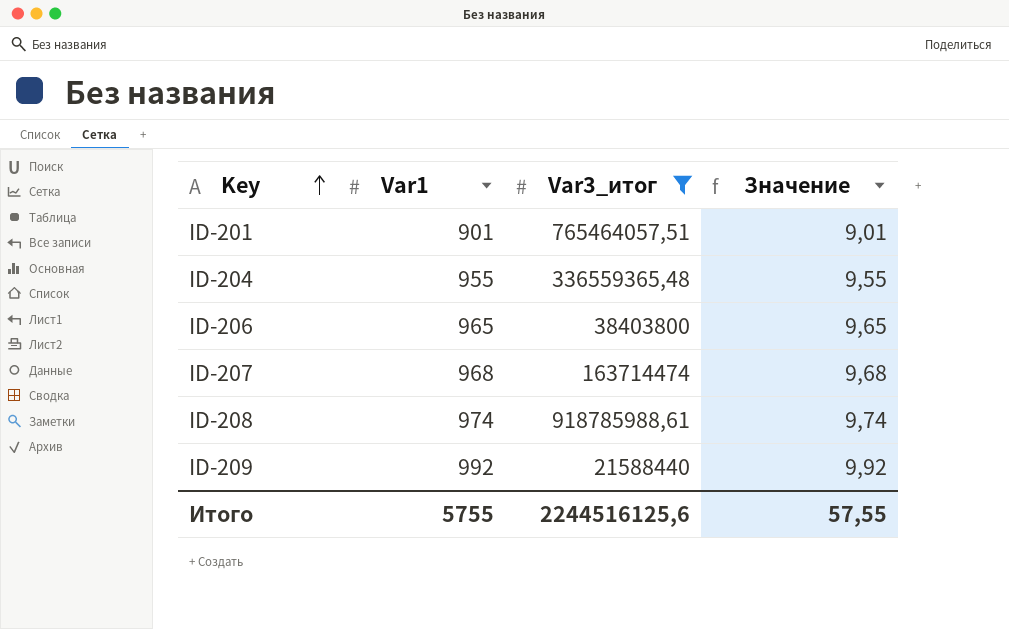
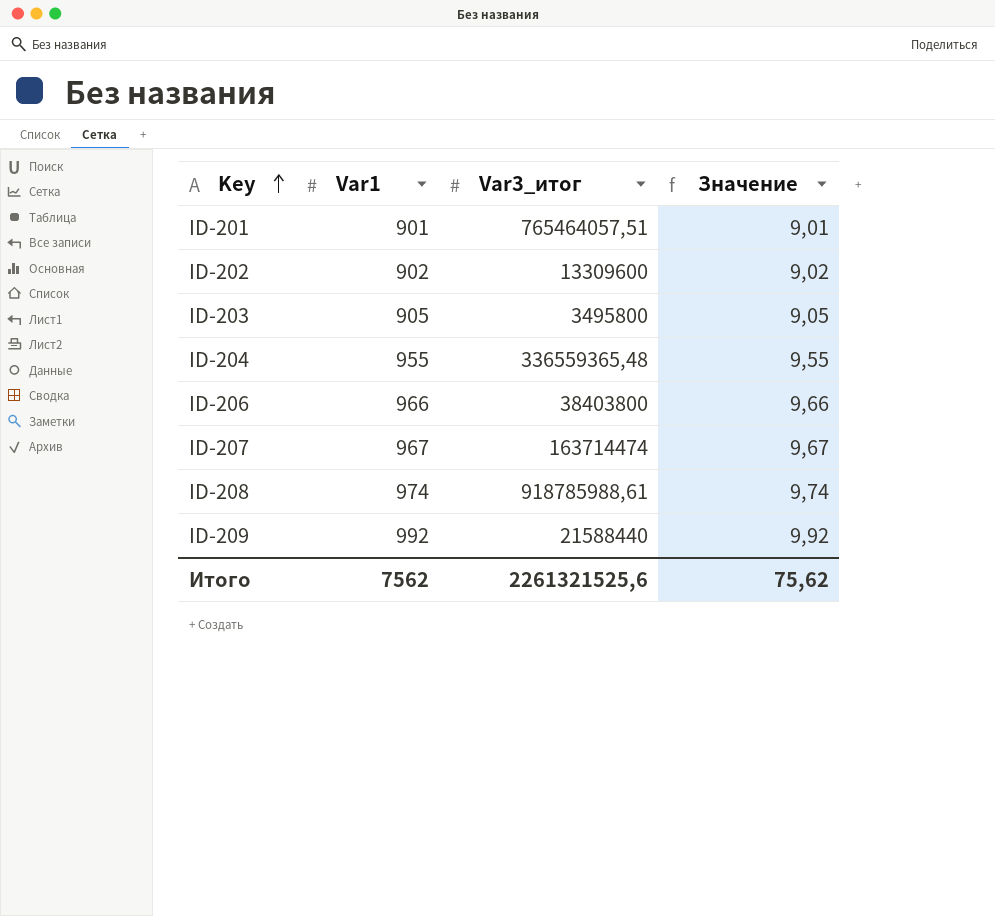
filter: Var3_итог >= 21588440 -> none
ID-206 | Var1: 965 -> 966
ID-206 | Значение: 9,65 -> 9,66
ID-207 | Var1: 968 -> 967
ID-207 | Значение: 9,68 -> 9,67
Итого | Var1: 5755 -> 7562
Итого | Var3_итог: 2244516125,6 -> 2261321525,6
Итого | Значение: 57,55 -> 75,62

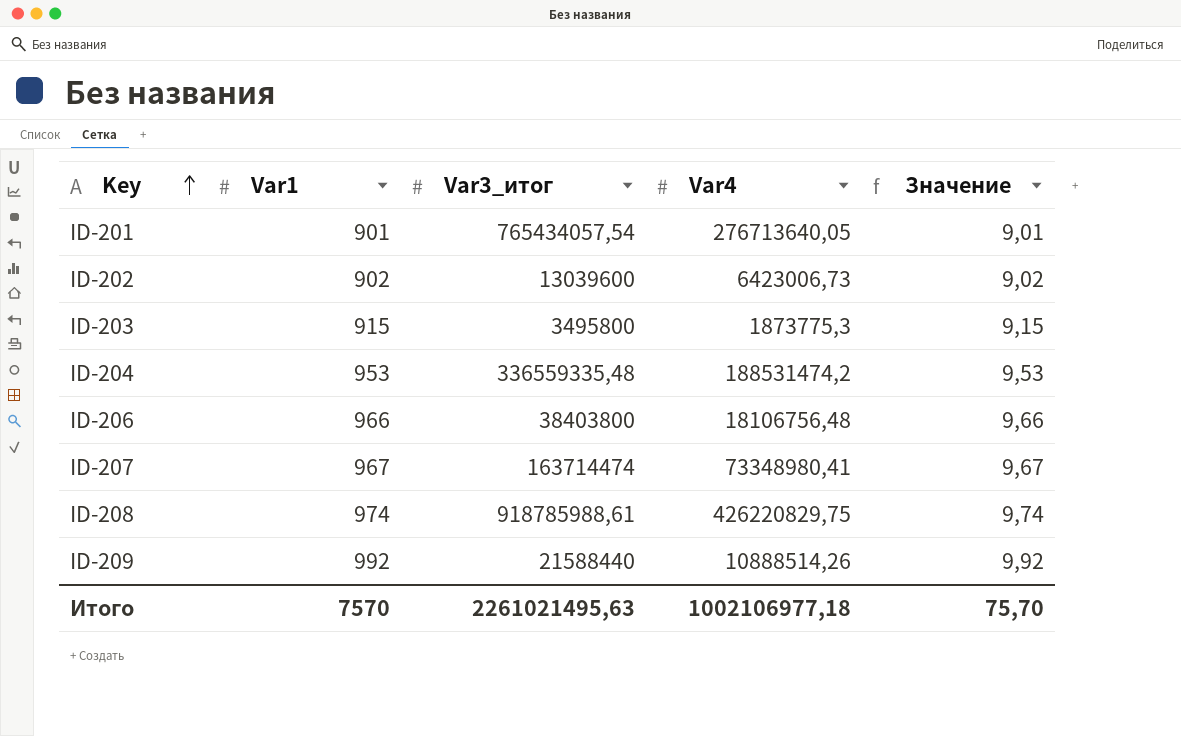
column Var4 | position: none -> 4
ID-201 | Var3_итог: 765464057,51 -> 765434057,54
ID-202 | Var3_итог: 13309600 -> 13039600
ID-203 | Var1: 905 -> 915
ID-203 | Значение: 9,05 -> 9,15
ID-204 | Var1: 955 -> 953
ID-204 | Var3_итог: 336559365,48 -> 336559335,48
ID-204 | Значение: 9,55 -> 9,53
Итого | Var1: 7562 -> 7570
Итого | Var3_итог: 2261321525,6 -> 2261021495,63
Итого | Значение: 75,62 -> 75,70

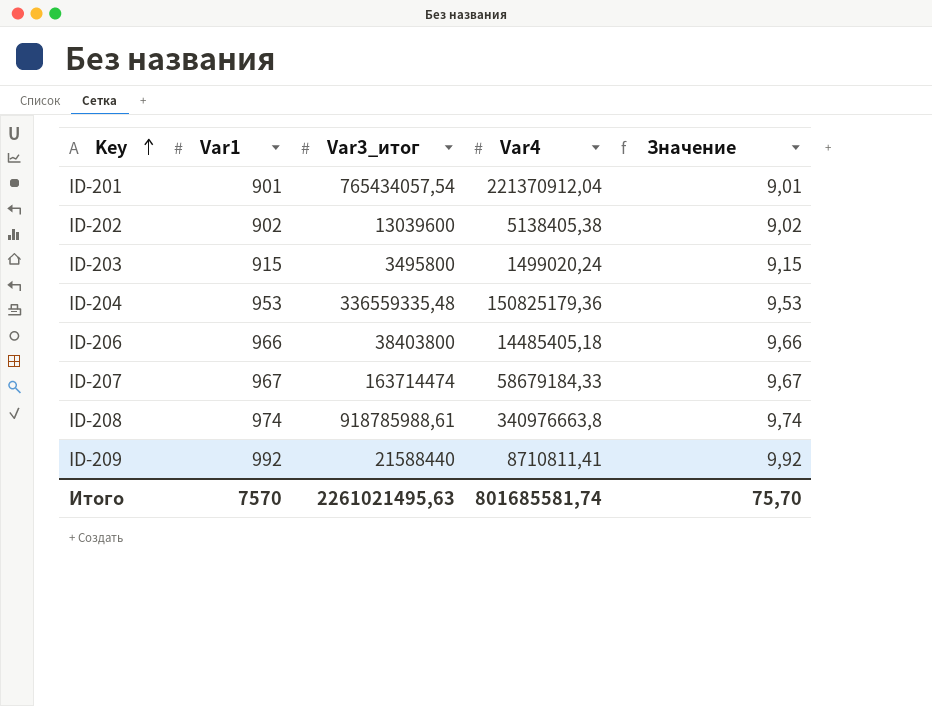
ID-201 | Var4: 276713640,05 -> 221370912,04
ID-202 | Var4: 6423006,73 -> 5138405,38
ID-203 | Var4: 1873775,3 -> 1499020,24
ID-204 | Var4: 188531474,2 -> 150825179,36
ID-206 | Var4: 18106756,48 -> 14485405,18
ID-207 | Var4: 73348980,41 -> 58679184,33
ID-208 | Var4: 426220829,75 -> 340976663,8
ID-209 | Var4: 10888514,26 -> 8710811,41
Итого | Var4: 1002106977,18 -> 801685581,74

